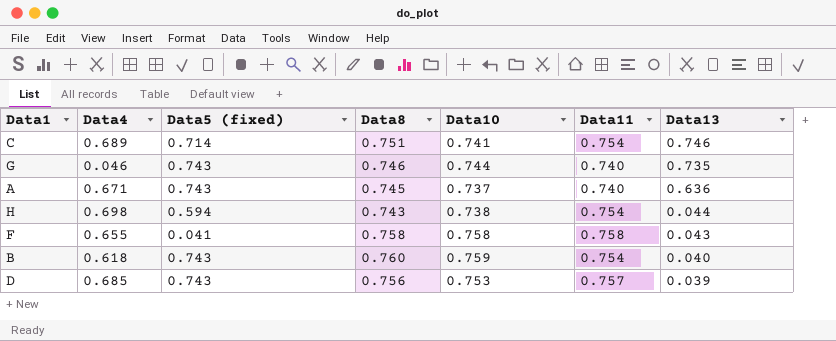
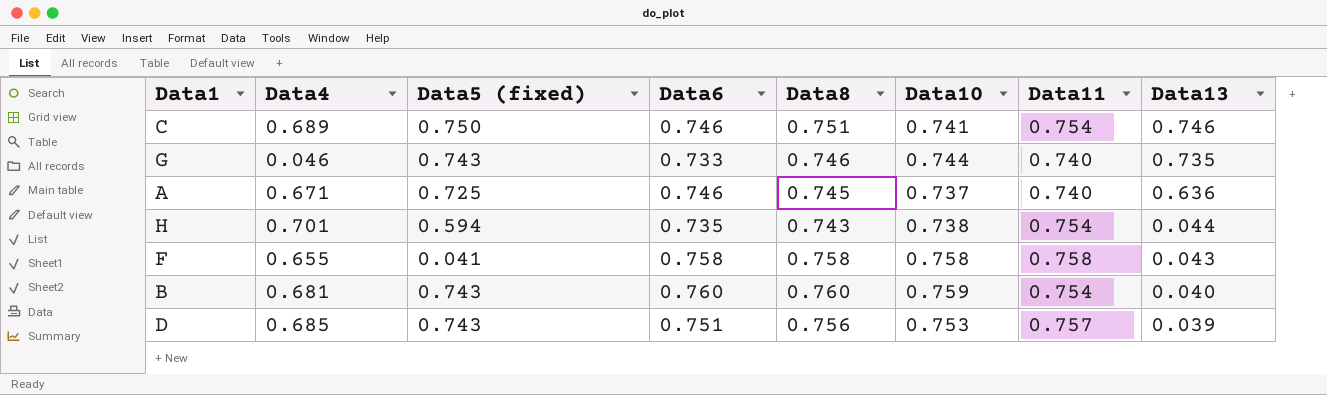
column Data6 | position: none -> 4
C | Data5 (fixed): 0.714 -> 0.750
A | Data5 (fixed): 0.743 -> 0.725
H | Data4: 0.698 -> 0.701
B | Data4: 0.618 -> 0.681

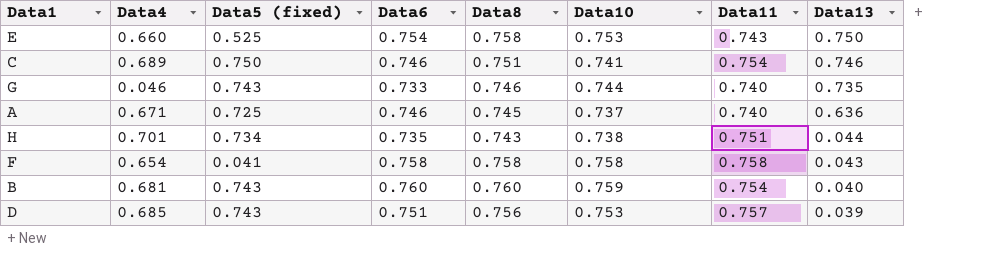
row E: none -> 0.660 | 0.525 | 0.754 | 0.758 | 0.753 | 0.743 | 0.750
H | Data5 (fixed): 0.594 -> 0.734
H | Data11: 0.754 -> 0.751
F | Data4: 0.655 -> 0.654

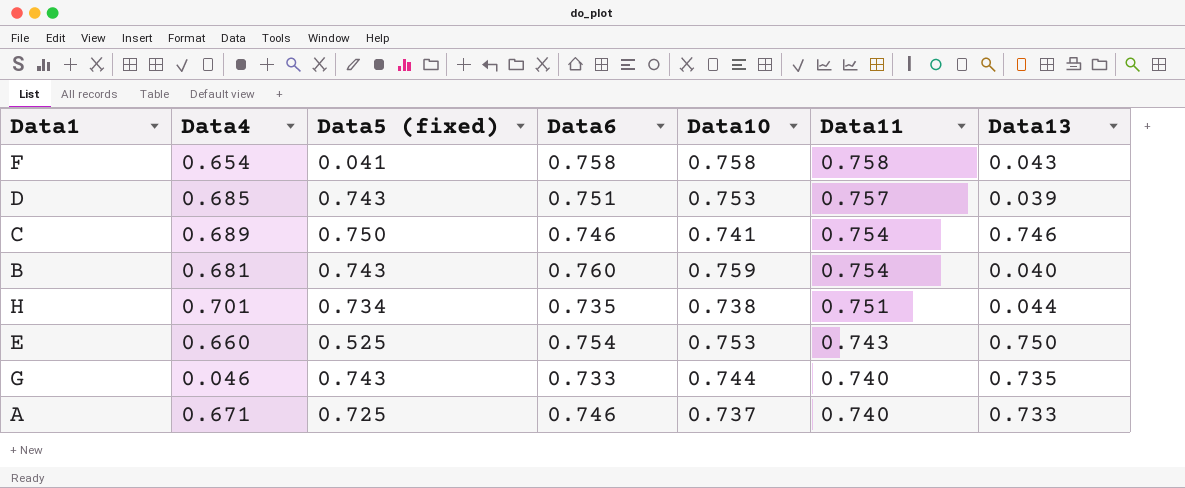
row order: Data13 descending -> Data11 descending
column Data8 | position: 5 -> none
A | Data13: 0.636 -> 0.733

